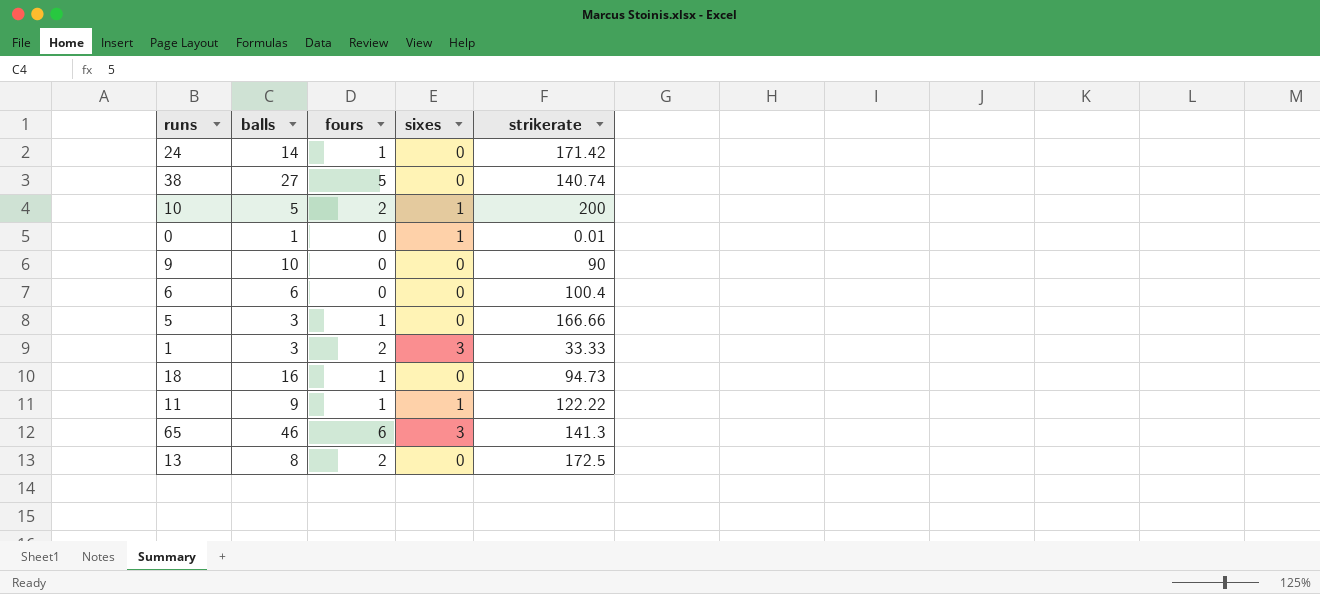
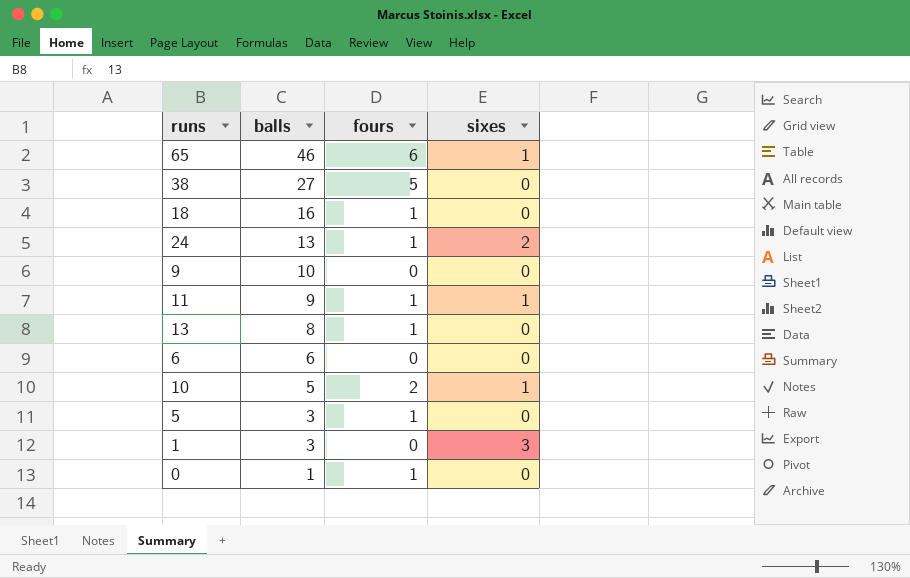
row order: none -> balls descending
column strikerate | position: 5 -> none
65 | sixes: 3 -> 1
24 | balls: 14 -> 13
24 | sixes: 0 -> 2
13 | fours: 2 -> 1
1 | fours: 2 -> 0
0 | fours: 0 -> 1
0 | sixes: 1 -> 0

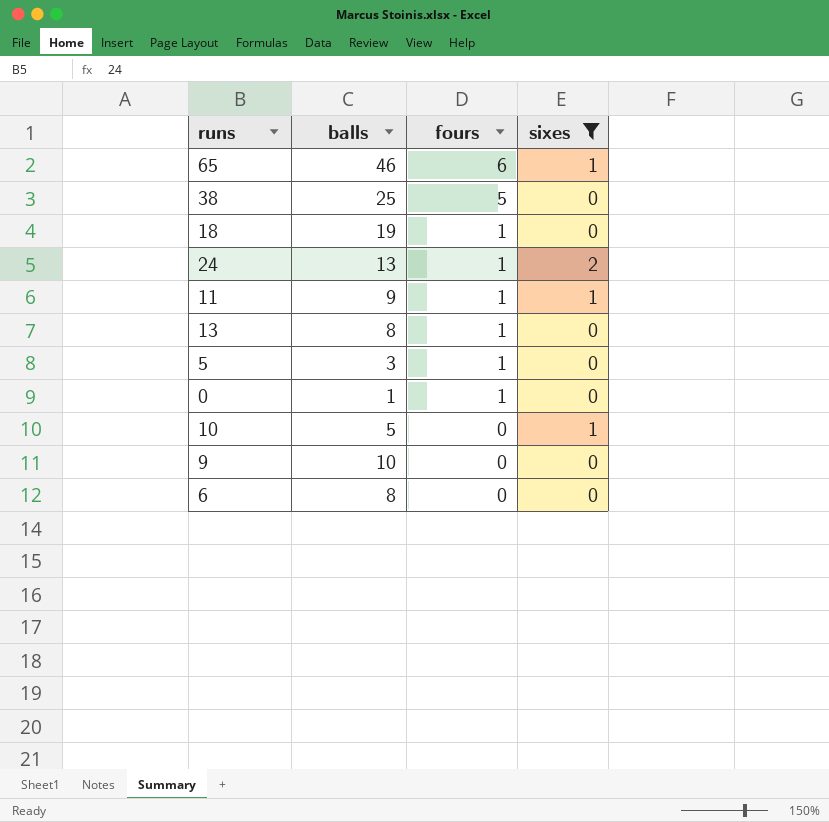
filter: none -> sixes != 3
row order: balls descending -> fours descending
38 | balls: 27 -> 25
18 | balls: 16 -> 19
10 | fours: 2 -> 0
6 | balls: 6 -> 8

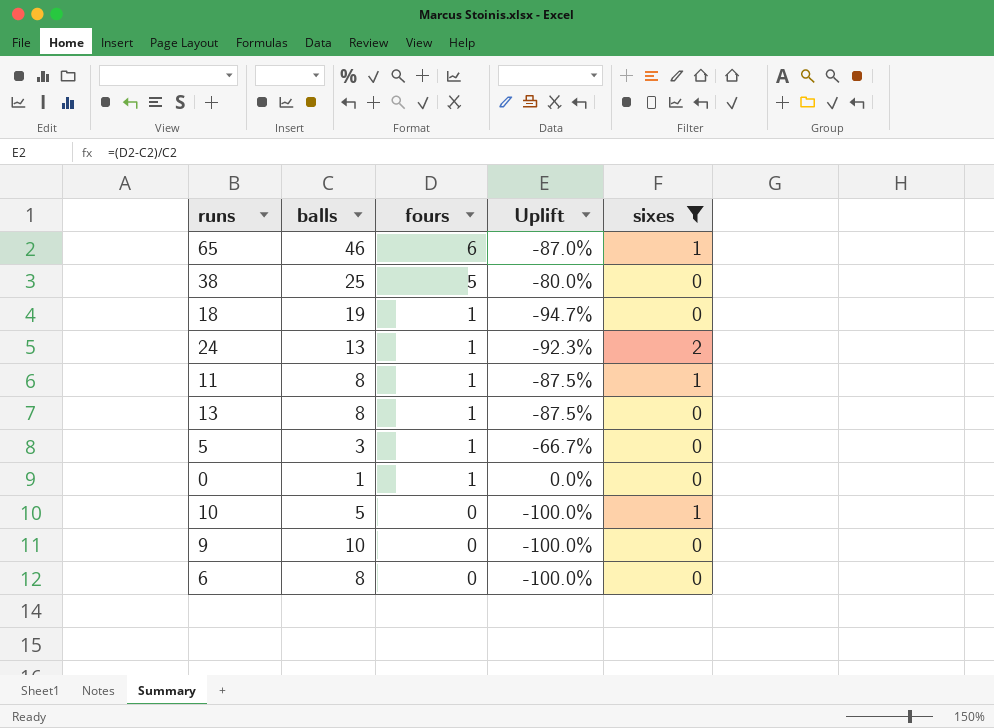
column Uplift | formula: none -> ([fours] - [balls]) / [balls]
11 | balls: 9 -> 8

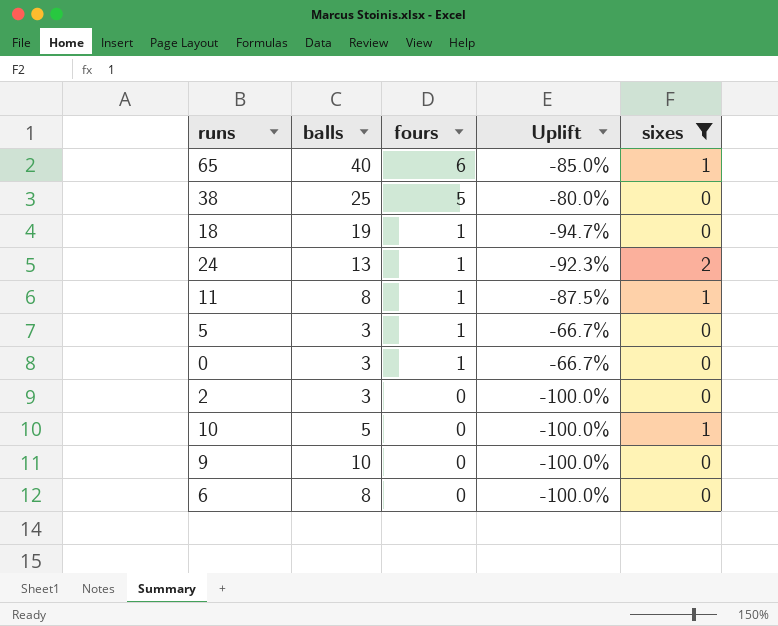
row 13: 8 | 1 | -87.5% | 0 -> none
65 | balls: 46 -> 40
65 | Uplift: -87.0% -> -85.0%
0 | balls: 1 -> 3
0 | Uplift: 0.0% -> -66.7%
row 2: none -> 3 | 0 | -100.0% | 0

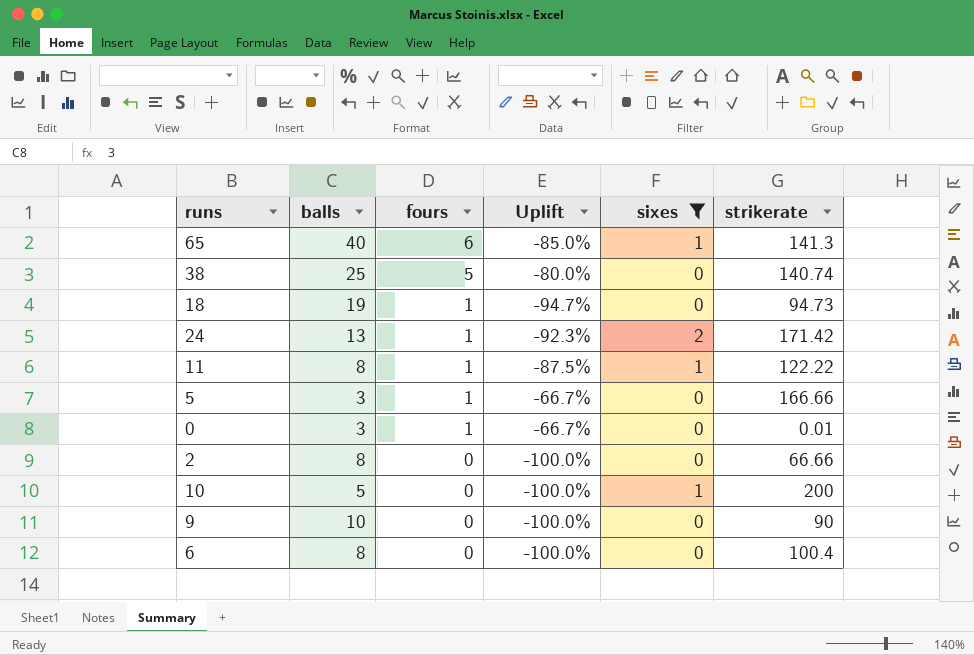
column strikerate | position: none -> 6
2 | balls: 3 -> 8

